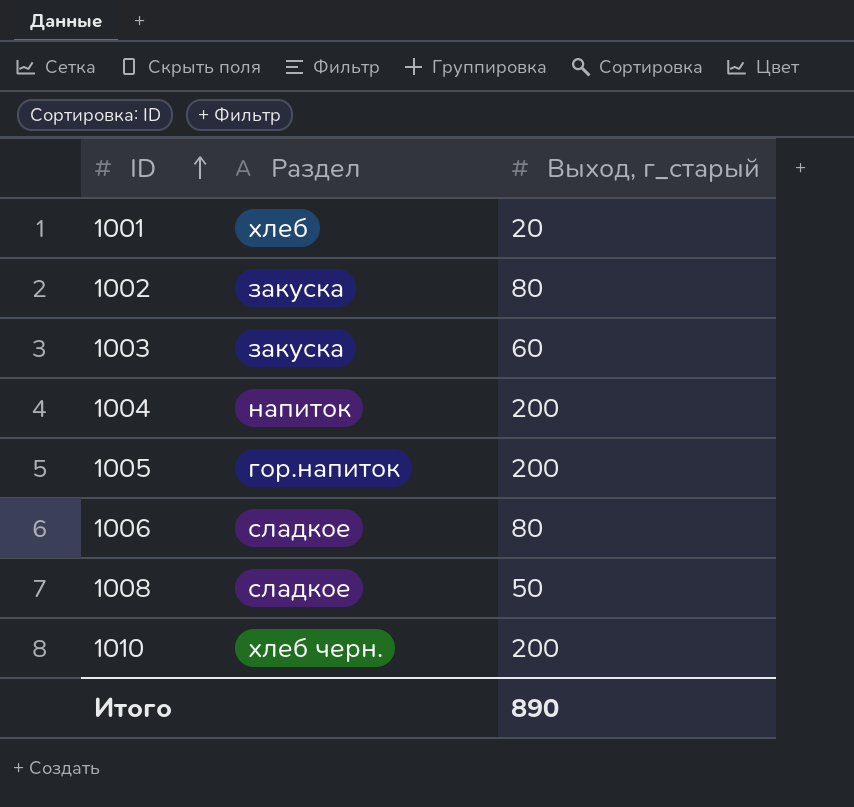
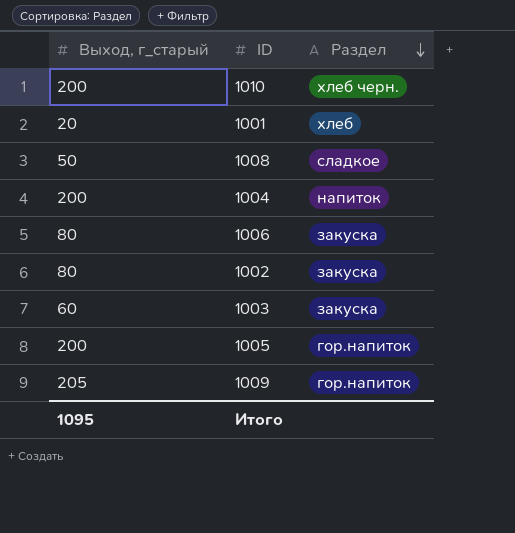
row order: ID ascending -> Раздел descending
column Выход, г_старый | position: 3 -> 1
1006 | Раздел: сладкое -> закуска
row 1009: none -> 205 | гор.напиток
Итого | Выход, г_старый: 890 -> 1095

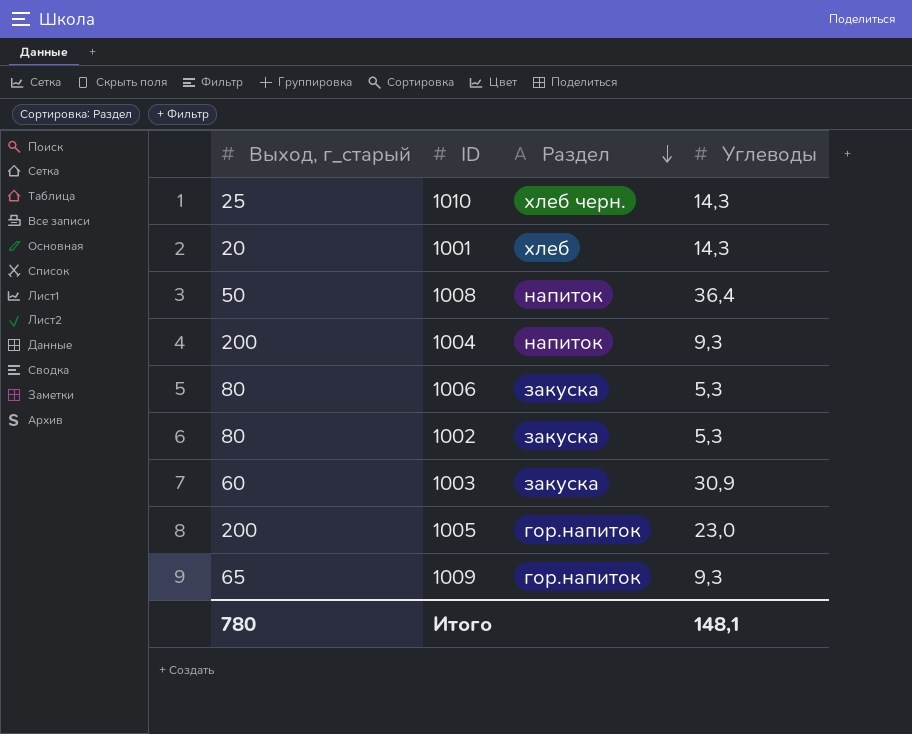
column Углеводы | position: none -> 4
1010 | Выход, г_старый: 200 -> 25
1008 | Раздел: сладкое -> напиток
1009 | Выход, г_старый: 205 -> 65
Итого | Выход, г_старый: 1095 -> 780

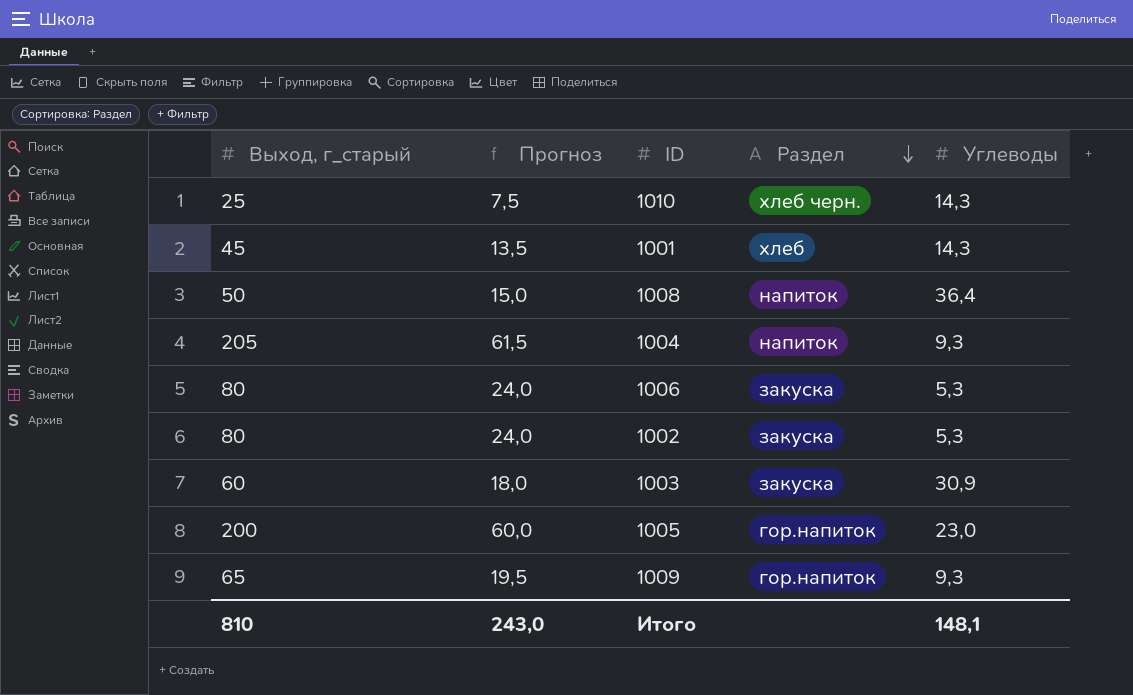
column Прогноз | formula: none -> [Выход, г_старый] * 0,3
1001 | Выход, г_старый: 20 -> 45
1004 | Выход, г_старый: 200 -> 205
Итого | Выход, г_старый: 780 -> 810

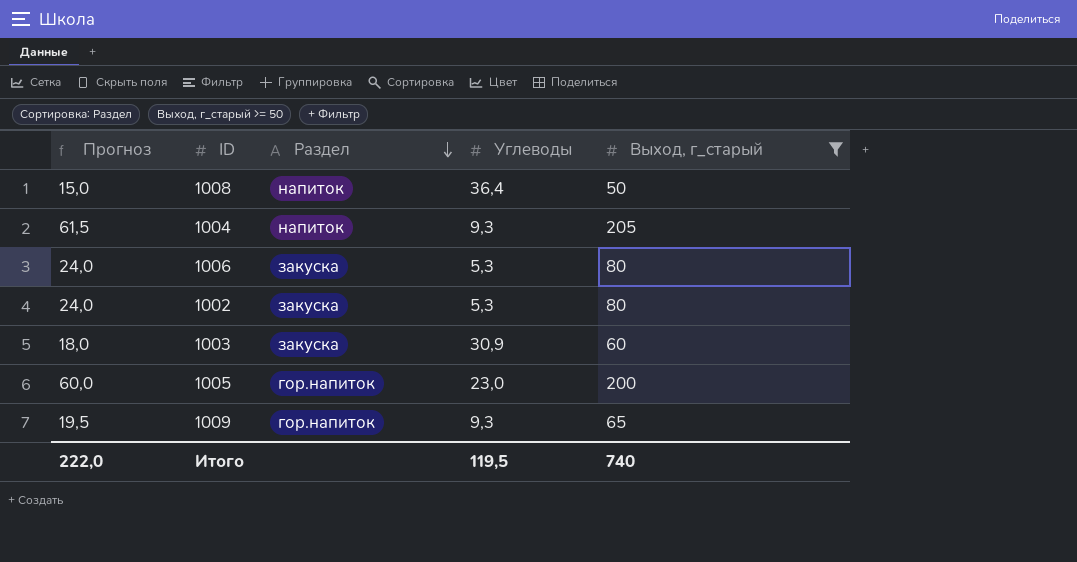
filter: none -> Выход, г_старый >= 50
column Выход, г_старый | position: 1 -> 5
Итого | Прогноз: 243,0 -> 222,0
Итого | Углеводы: 148,1 -> 119,5
Итого | Выход, г_старый: 810 -> 740

